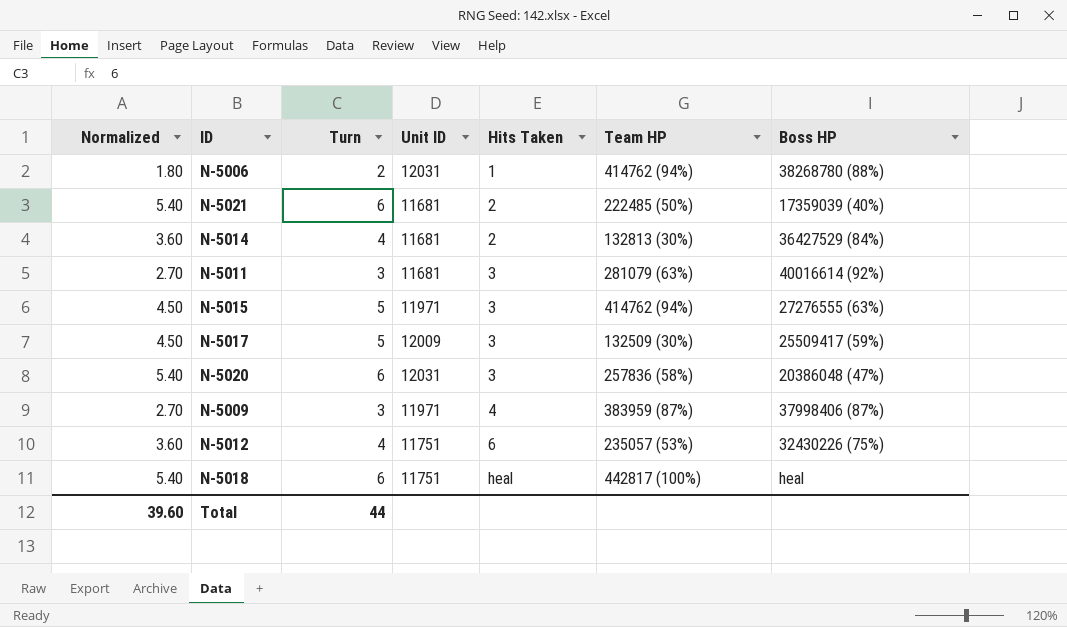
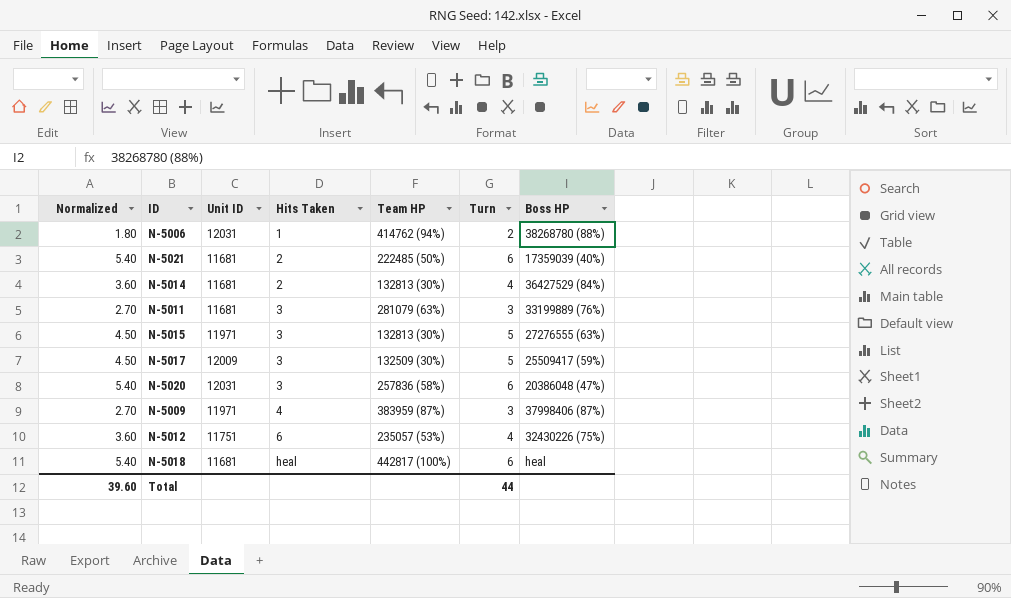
column Turn | position: 3 -> 6
N-5011 | Boss HP: 40016614 (92%) -> 33199889 (76%)
N-5015 | Team HP: 414762 (94%) -> 132813 (30%)
N-5018 | Unit ID: 11751 -> 11681

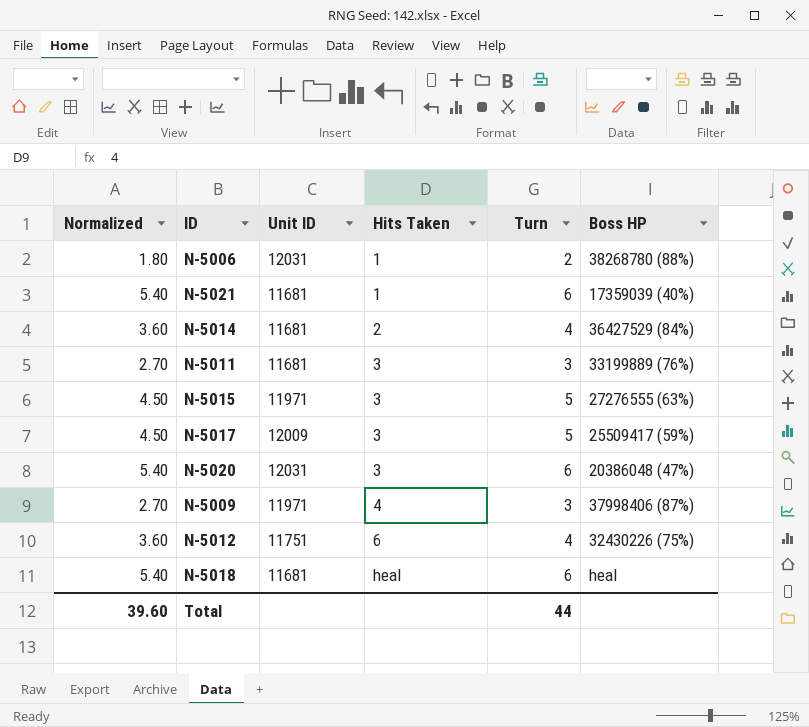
column Team HP | position: 5 -> none
N-5021 | Hits Taken: 2 -> 1

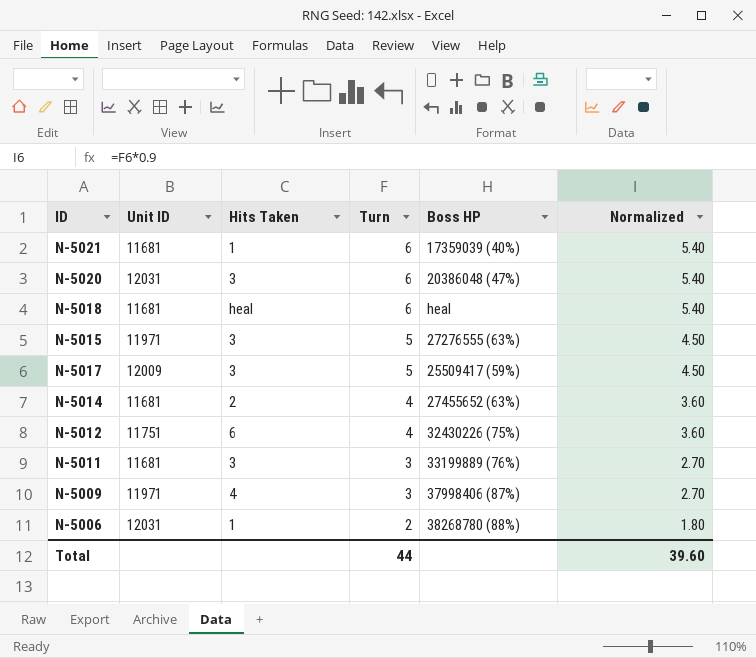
row order: Hits Taken ascending -> Turn descending
column Normalized | position: 1 -> 6
N-5014 | Boss HP: 36427529 (84%) -> 27455652 (63%)

